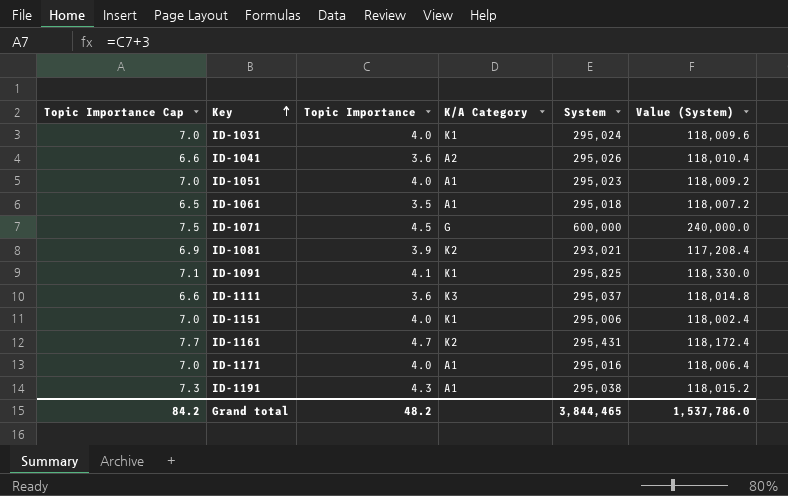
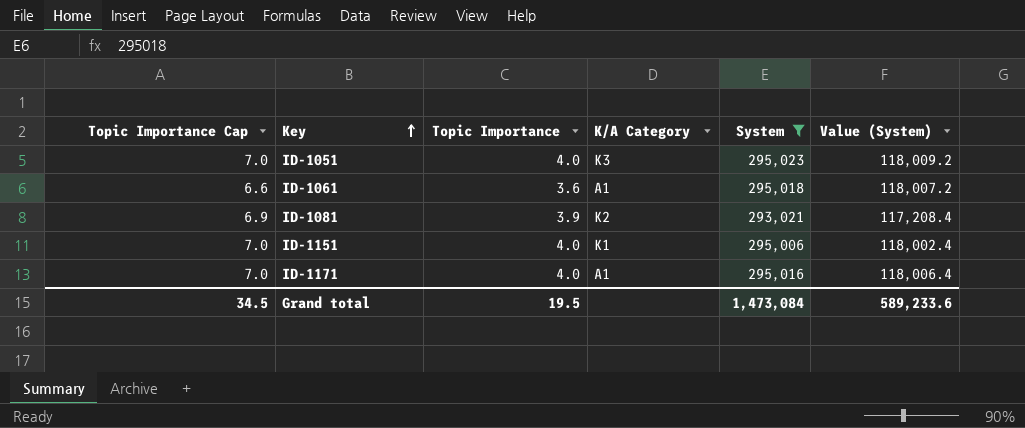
filter: none -> System <= 295,023
ID-1051 | K/A Category: A1 -> K3
ID-1061 | Topic Importance Cap: 6.5 -> 6.6
ID-1061 | Topic Importance: 3.5 -> 3.6
Grand total | Topic Importance Cap: 84.2 -> 34.5
Grand total | Topic Importance: 48.2 -> 19.5
Grand total | System: 3,844,465 -> 1,473,084
Grand total | Value (System): 1,537,786.0 -> 589,233.6

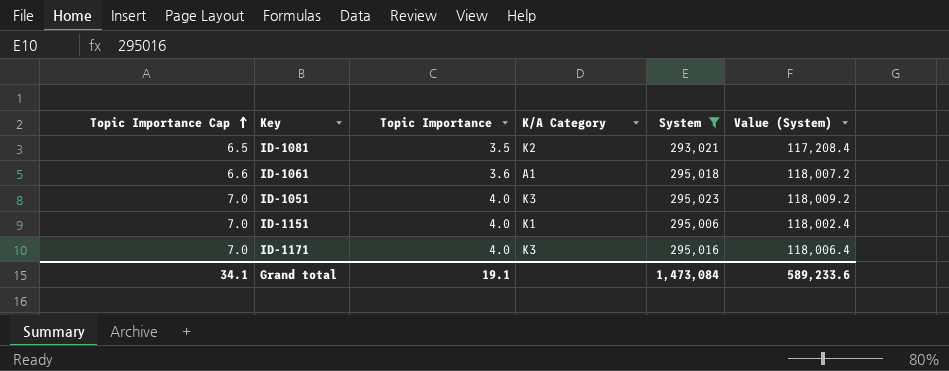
row order: Key ascending -> Topic Importance Cap ascending
ID-1081 | Topic Importance Cap: 6.9 -> 6.5
ID-1081 | Topic Importance: 3.9 -> 3.5
ID-1171 | K/A Category: A1 -> K3
Grand total | Topic Importance Cap: 34.5 -> 34.1
Grand total | Topic Importance: 19.5 -> 19.1

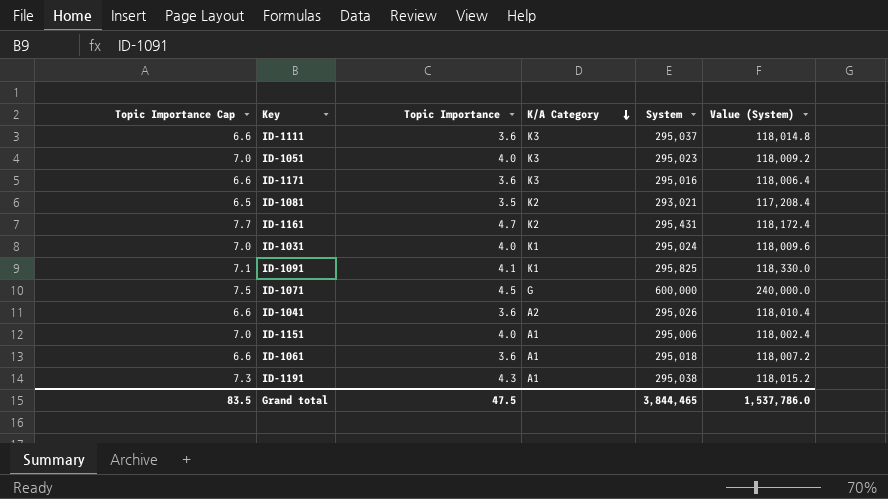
filter: System <= 295,023 -> none
row order: Topic Importance Cap ascending -> K/A Category descending
ID-1171 | Topic Importance Cap: 7.0 -> 6.6
ID-1171 | Topic Importance: 4.0 -> 3.6
ID-1151 | K/A Category: K1 -> A1
Grand total | Topic Importance Cap: 34.1 -> 83.5
Grand total | Topic Importance: 19.1 -> 47.5
Grand total | System: 1,473,084 -> 3,844,465
Grand total | Value (System): 589,233.6 -> 1,537,786.0

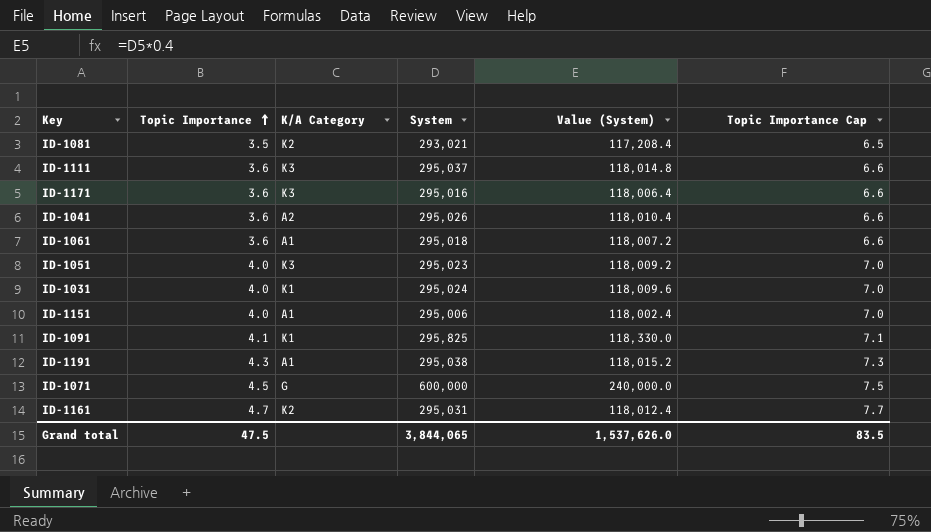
row order: K/A Category descending -> Topic Importance ascending
column Topic Importance Cap | position: 1 -> 6
ID-1161 | System: 295,431 -> 295,031
ID-1161 | Value (System): 118,172.4 -> 118,012.4
Grand total | System: 3,844,465 -> 3,844,065
Grand total | Value (System): 1,537,786.0 -> 1,537,626.0

